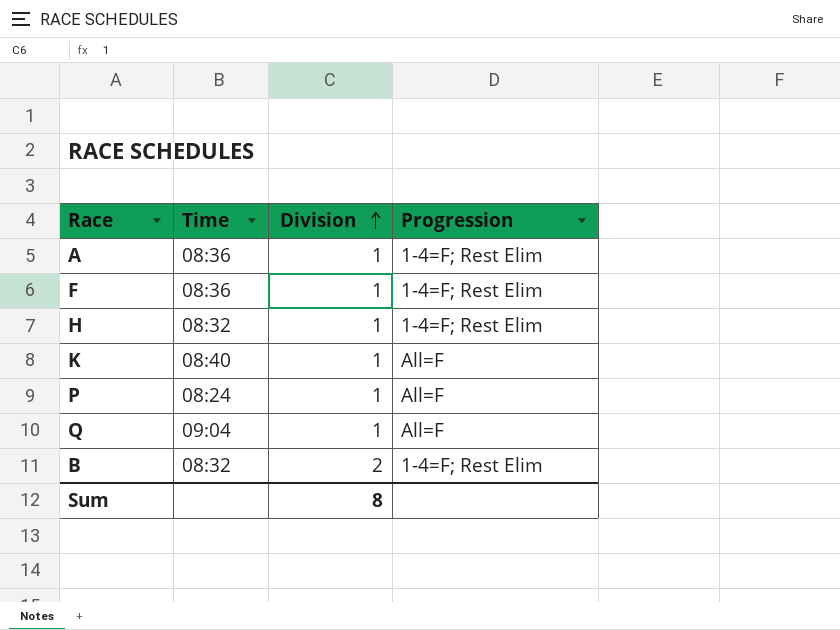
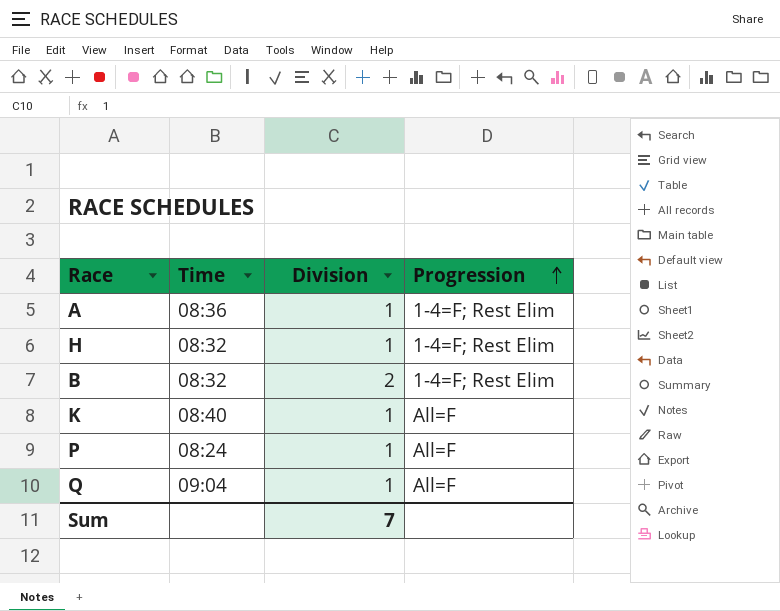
row order: Division ascending -> Progression ascending
row F: 08:36 | 1 | 1-4=F; Rest Elim -> none
Sum | Division: 8 -> 7

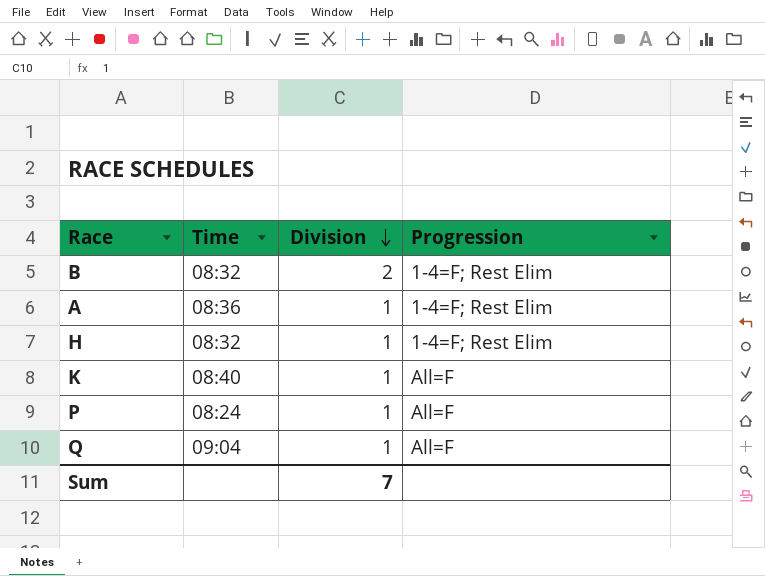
row order: Progression ascending -> Division descending

